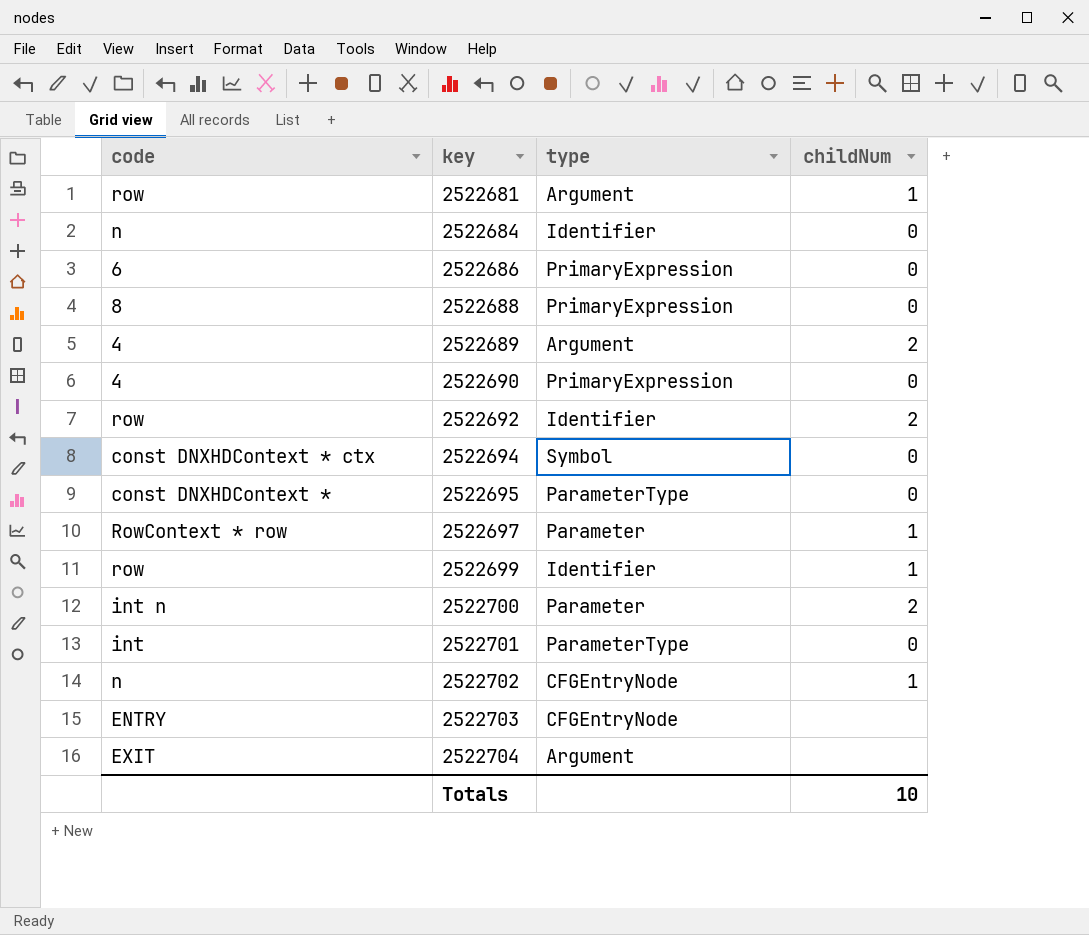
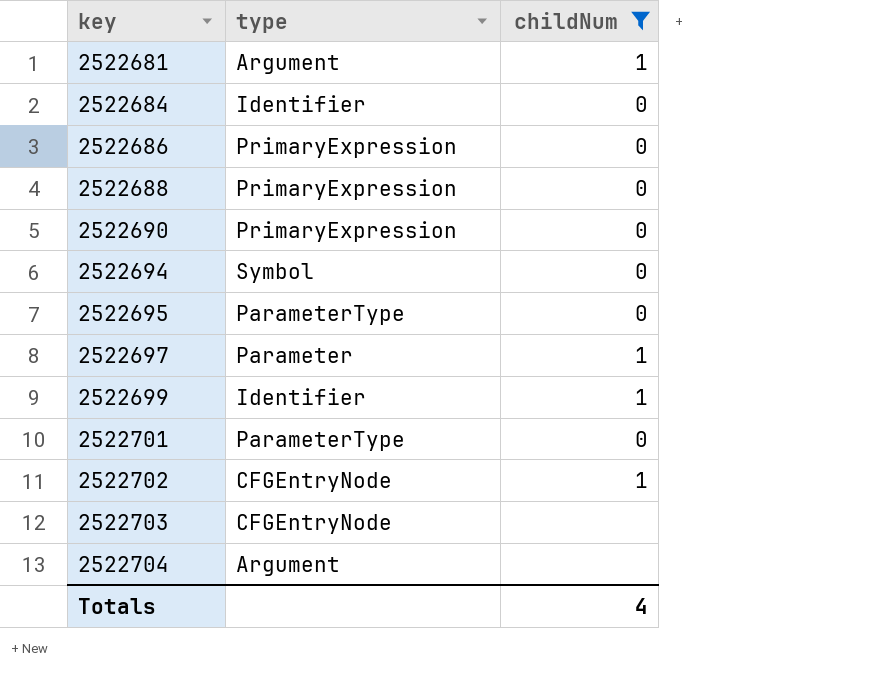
filter: none -> childNum != 2
column code | position: 1 -> none
Totals | childNum: 10 -> 4

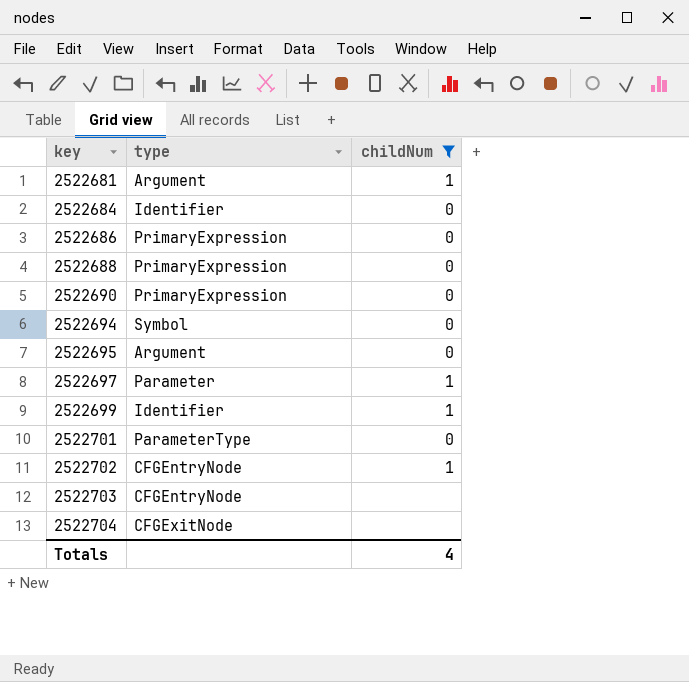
2522695 | type: ParameterType -> Argument
2522704 | type: Argument -> CFGExitNode

